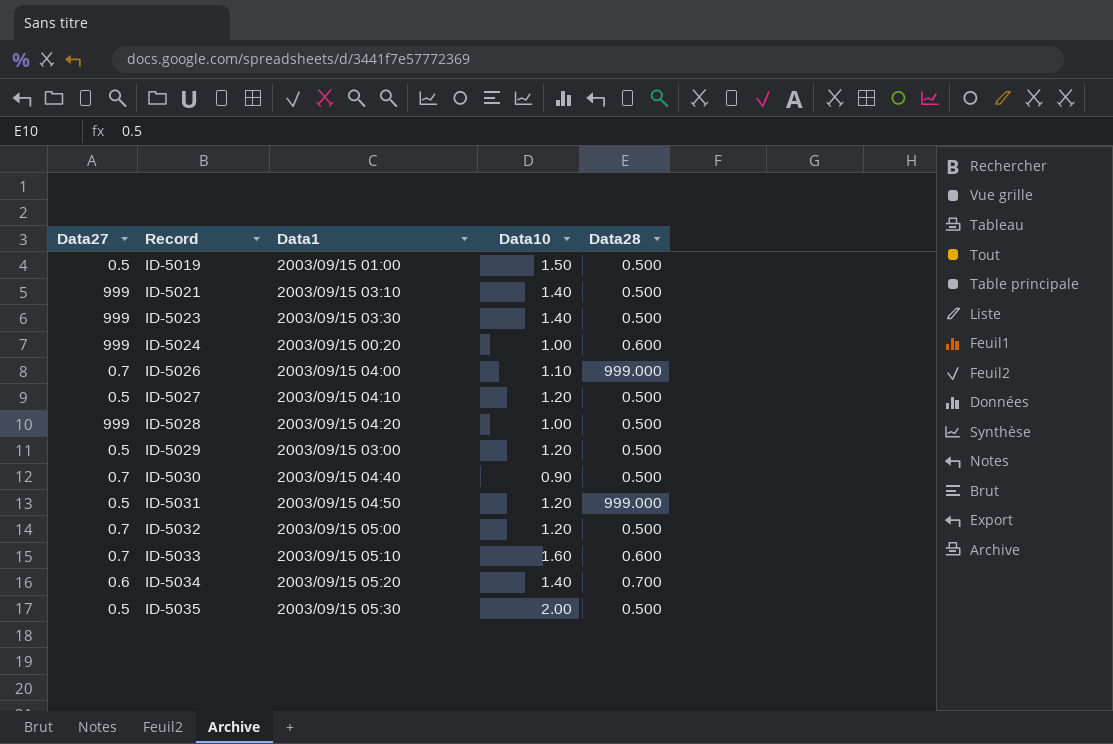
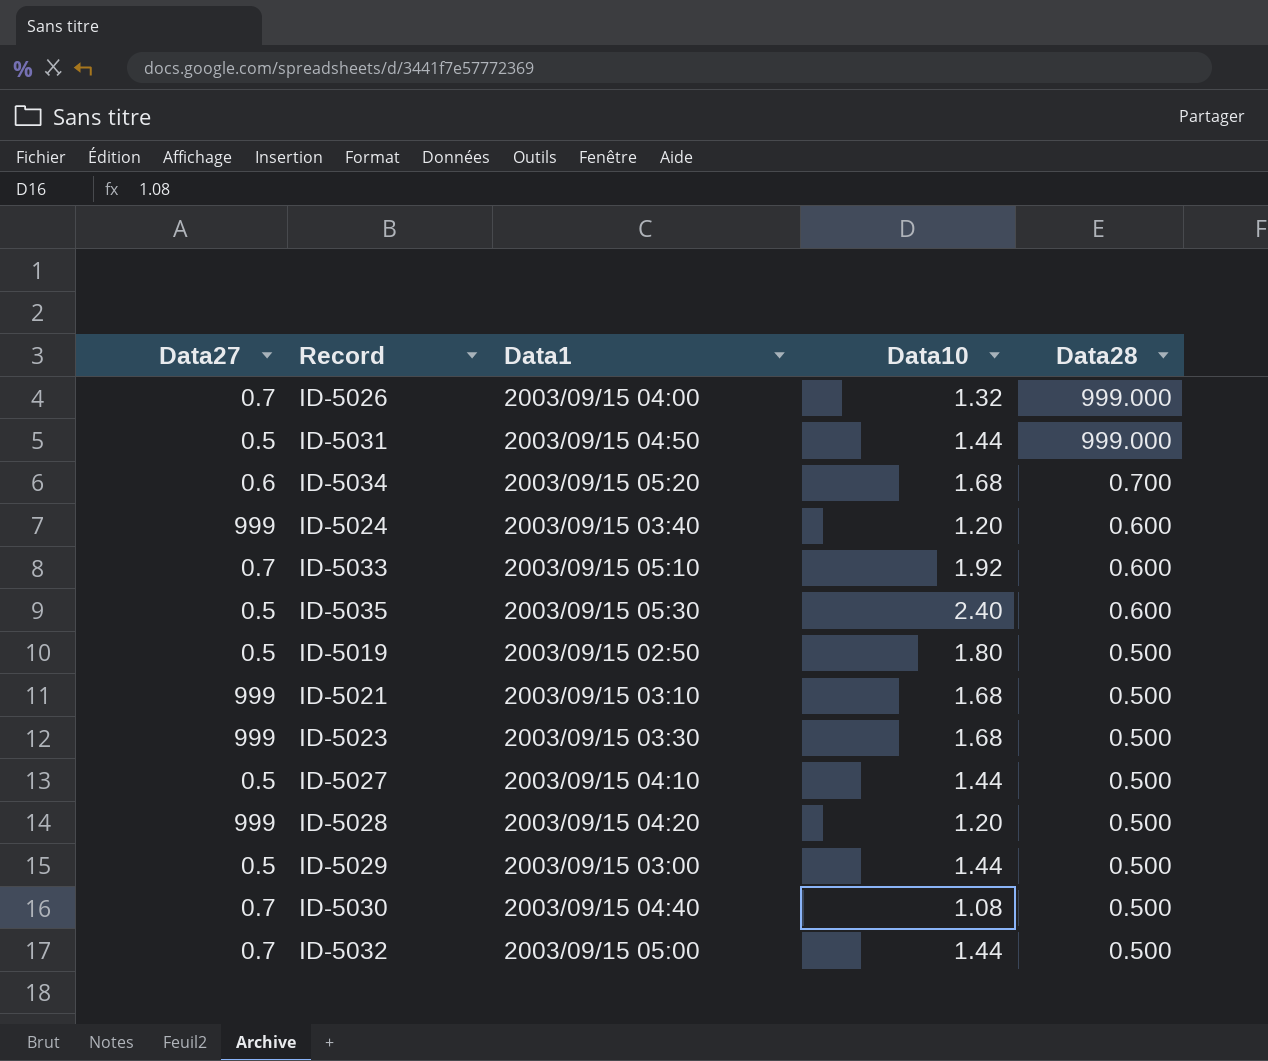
row order: Record ascending -> Data28 descending
ID-5026 | Data10: 1.10 -> 1.32
ID-5031 | Data10: 1.20 -> 1.44
ID-5034 | Data10: 1.40 -> 1.68
ID-5024 | Data1: 2003/09/15 00:20 -> 2003/09/15 03:40
ID-5024 | Data10: 1.00 -> 1.20
ID-5033 | Data10: 1.60 -> 1.92
ID-5035 | Data10: 2.00 -> 2.40
ID-5035 | Data28: 0.500 -> 0.600
ID-5019 | Data1: 2003/09/15 01:00 -> 2003/09/15 02:50
ID-5019 | Data10: 1.50 -> 1.80
ID-5021 | Data10: 1.40 -> 1.68
ID-5023 | Data10: 1.40 -> 1.68
ID-5027 | Data10: 1.20 -> 1.44
ID-5028 | Data10: 1.00 -> 1.20
ID-5029 | Data10: 1.20 -> 1.44
ID-5030 | Data10: 0.90 -> 1.08
ID-5032 | Data10: 1.20 -> 1.44

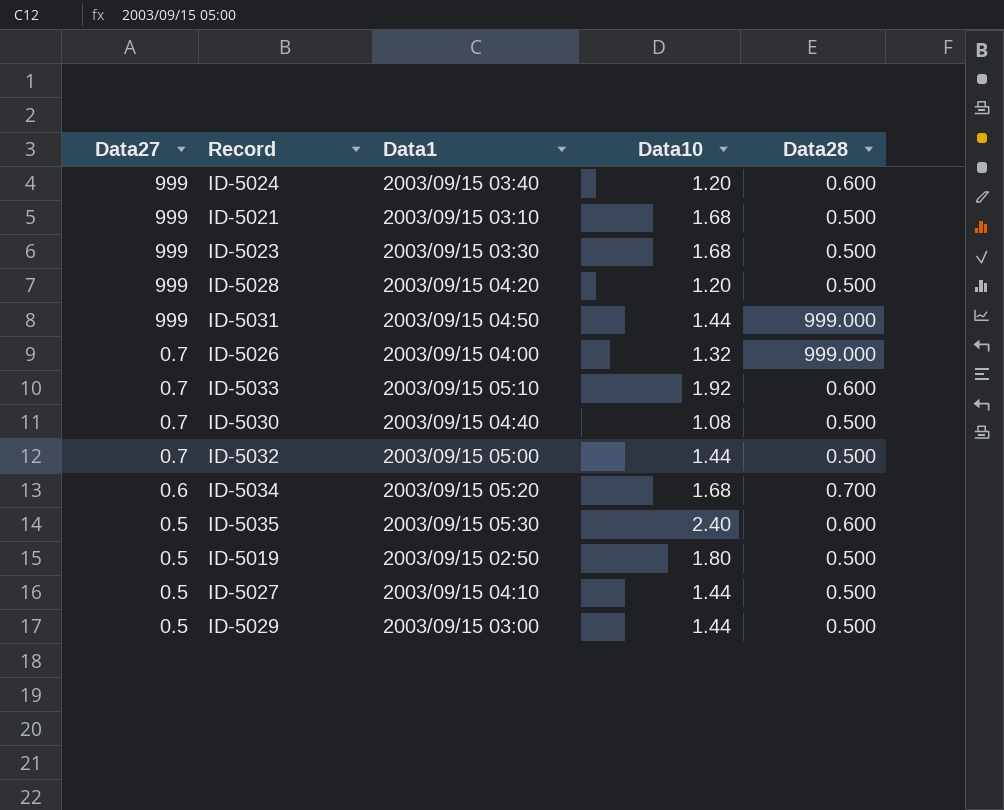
row order: Data28 descending -> Data27 descending
ID-5031 | Data27: 0.5 -> 999

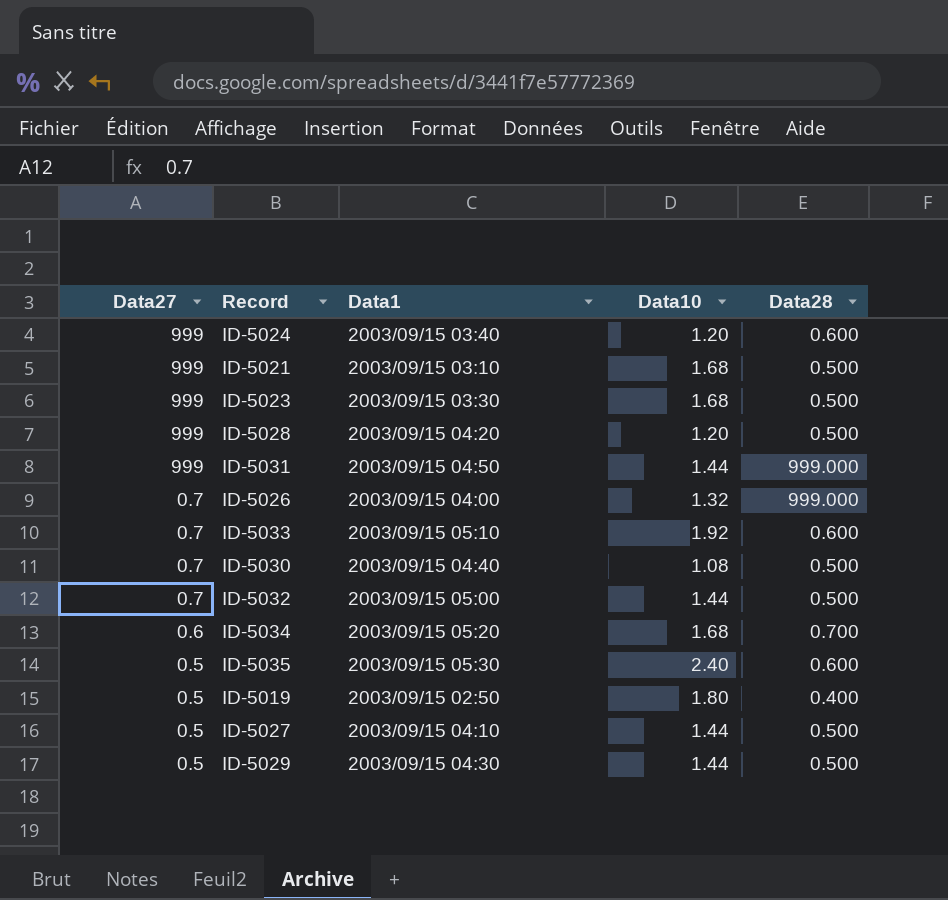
ID-5019 | Data28: 0.500 -> 0.400
ID-5029 | Data1: 2003/09/15 03:00 -> 2003/09/15 04:30

